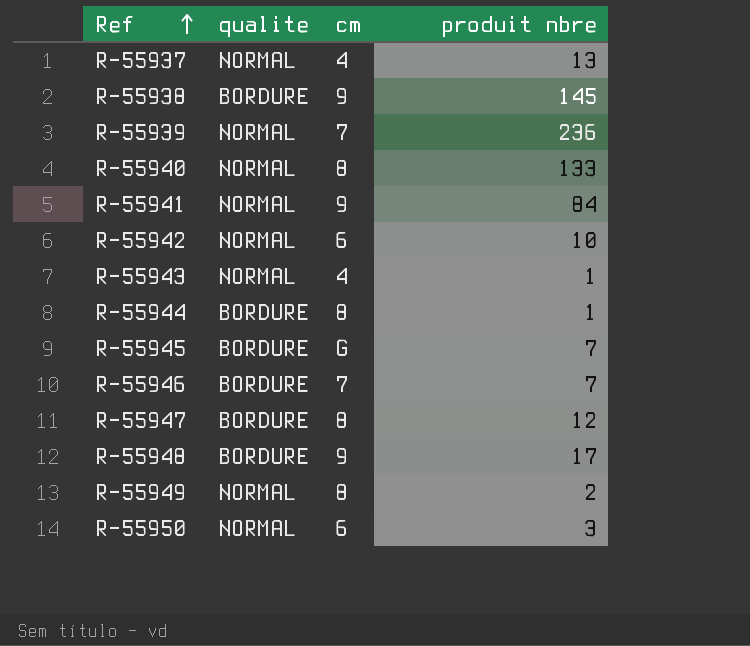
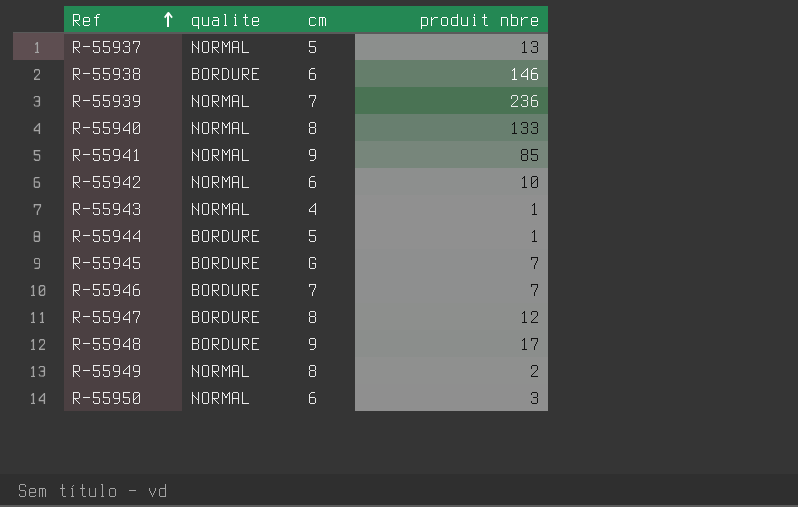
R-55937 | cm: 4 -> 5
R-55938 | cm: 9 -> 6
R-55938 | produit nbre: 145 -> 146
R-55941 | produit nbre: 84 -> 85
R-55944 | cm: 8 -> 5

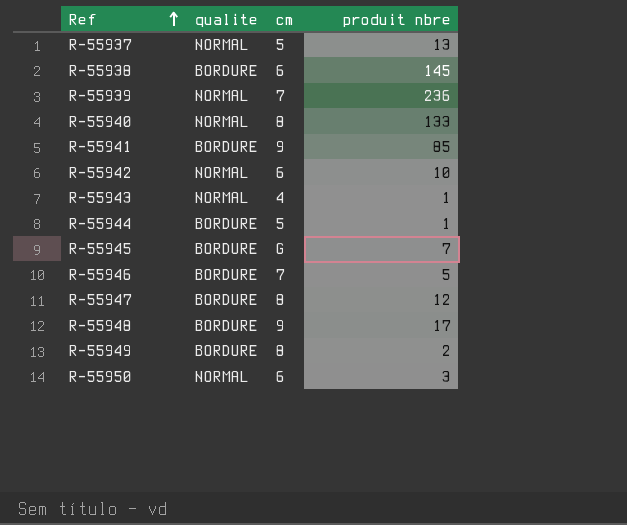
R-55938 | produit nbre: 146 -> 145
R-55941 | qualite: NORMAL -> BORDURE
R-55946 | produit nbre: 7 -> 5
R-55949 | qualite: NORMAL -> BORDURE

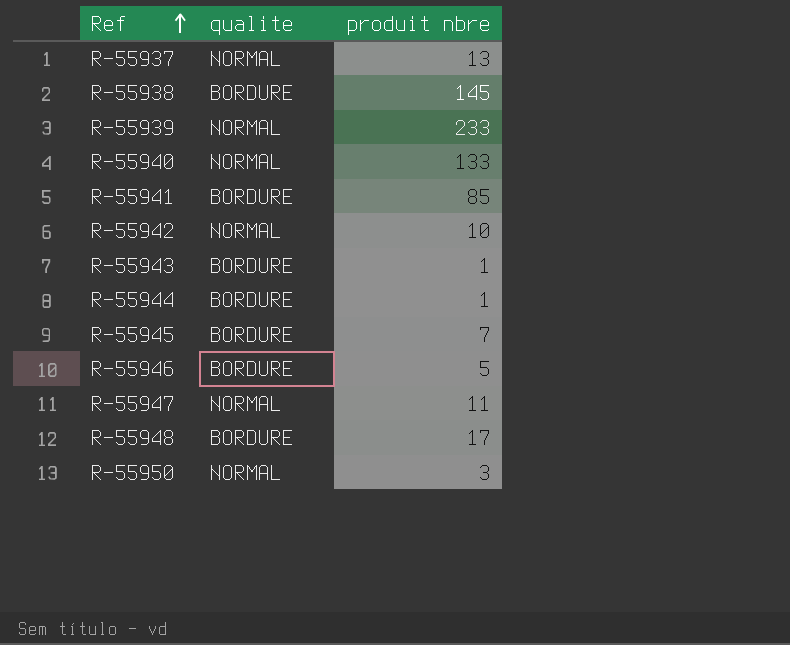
column cm | position: 3 -> none
row R-55949: BORDURE | 8 | 2 -> none
R-55939 | produit nbre: 236 -> 233
R-55943 | qualite: NORMAL -> BORDURE
R-55947 | qualite: BORDURE -> NORMAL
R-55947 | produit nbre: 12 -> 11

